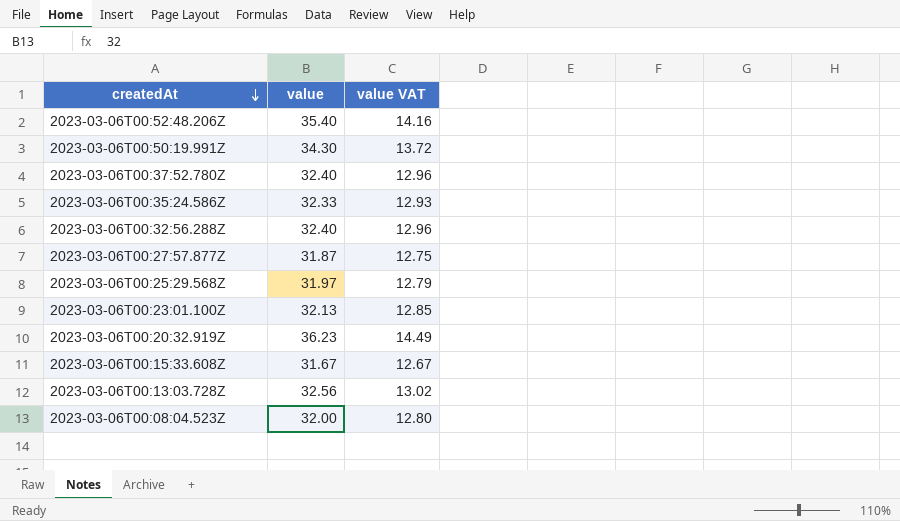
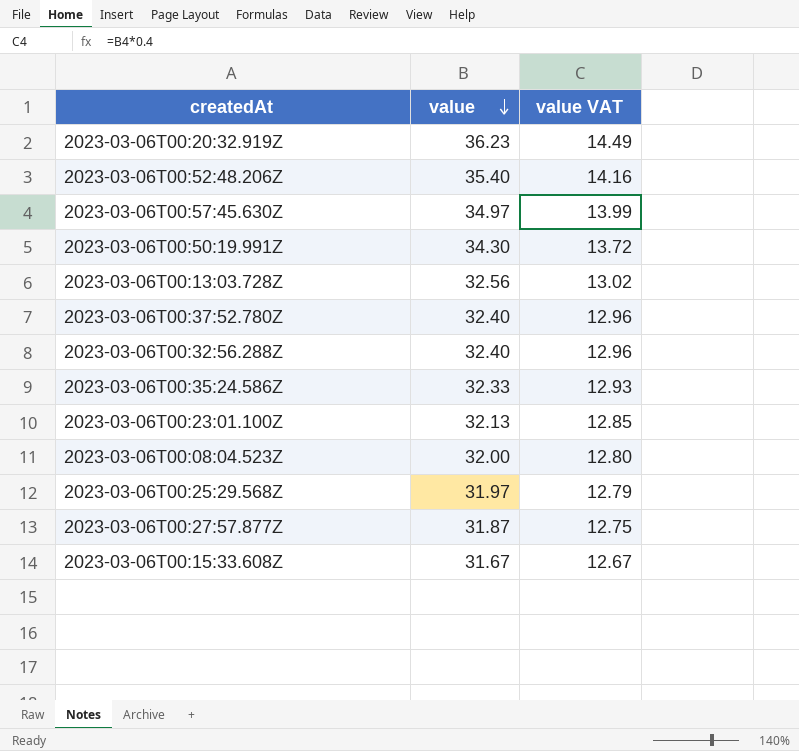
row order: createdAt descending -> value descending
row 2023-03-06T00:57:45.630Z: none -> 34.97 | 13.99

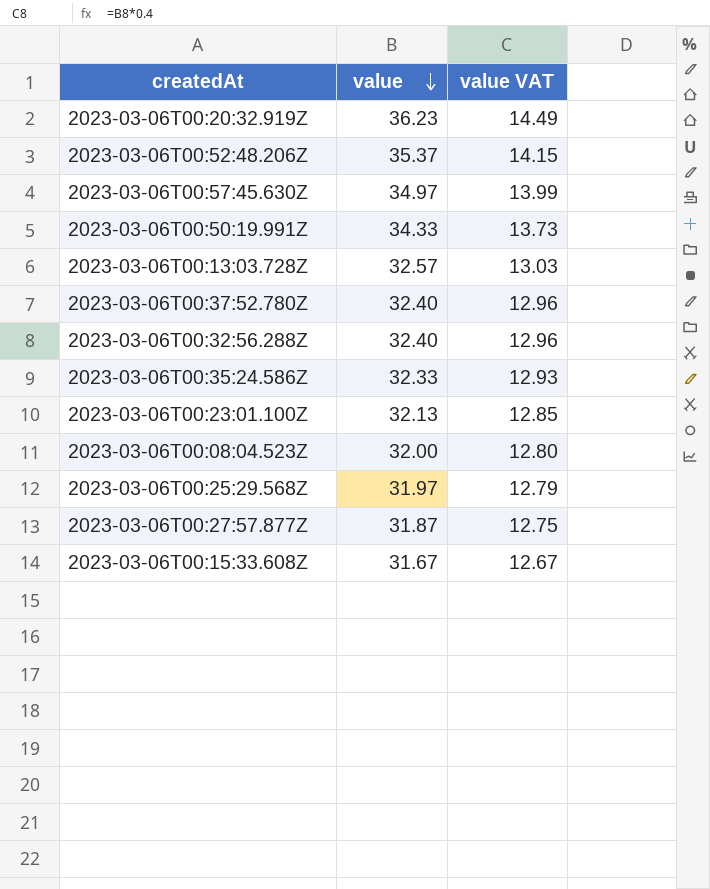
2023-03-06T00:52:48.206Z | value: 35.40 -> 35.37
2023-03-06T00:52:48.206Z | value VAT: 14.16 -> 14.15
2023-03-06T00:50:19.991Z | value: 34.30 -> 34.33
2023-03-06T00:50:19.991Z | value VAT: 13.72 -> 13.73
2023-03-06T00:13:03.728Z | value: 32.56 -> 32.57
2023-03-06T00:13:03.728Z | value VAT: 13.02 -> 13.03

